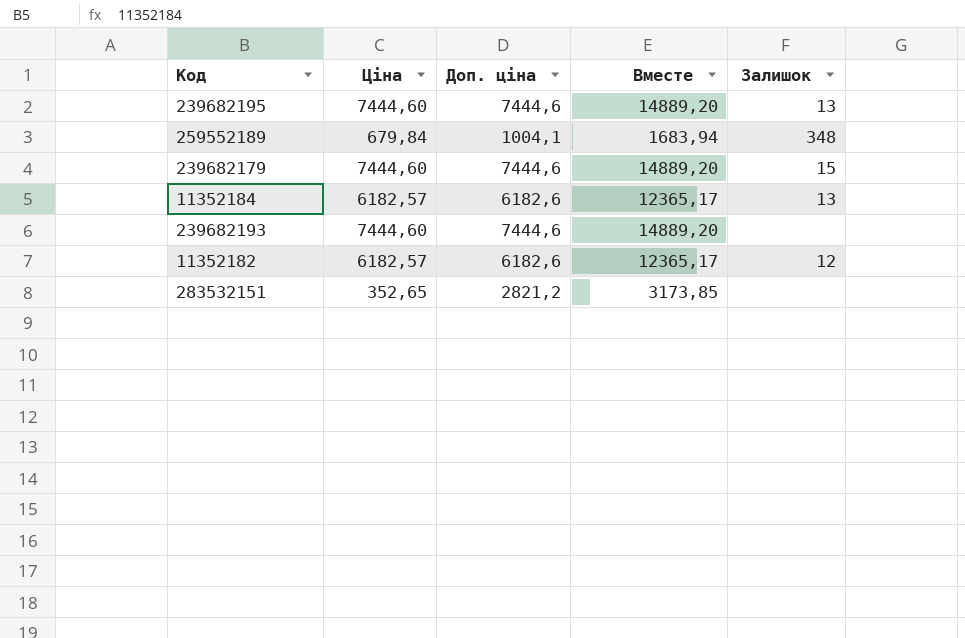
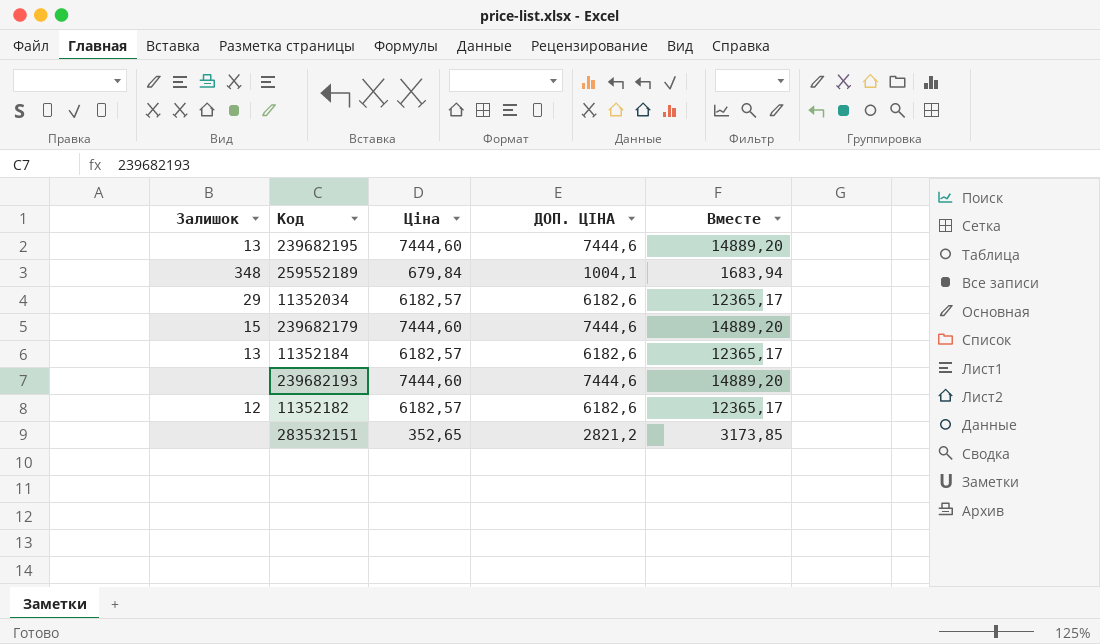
column Залишок | position: 5 -> 1
column name: Доп. ціна -> ДОП. ЦІНА
row 11352034: none -> 29 | 6182,57 | 6182,6 | 12365,17

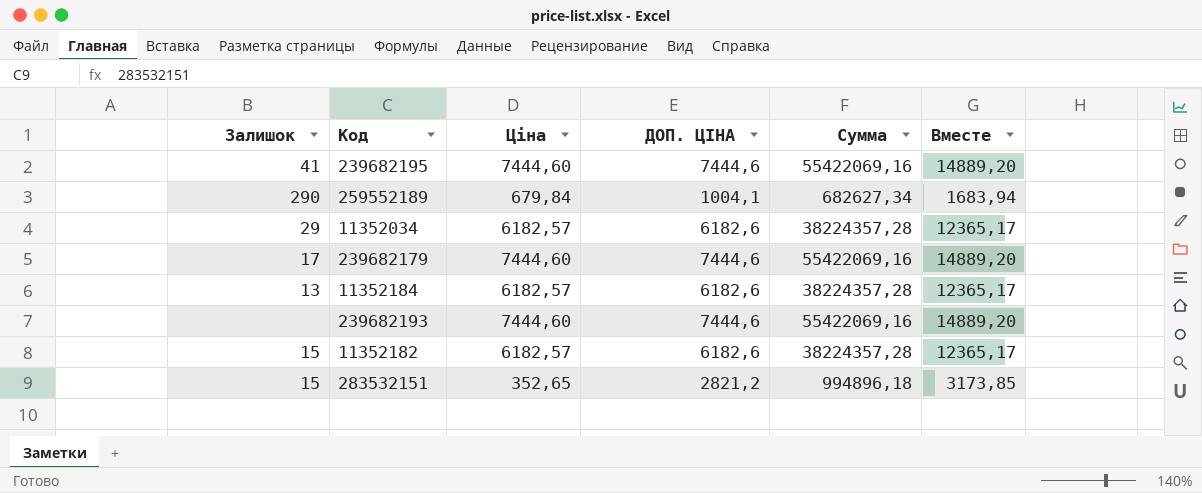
column Сумма | formula: none -> [Ціна] * [ДОП. ЦІНА]
239682195 | Залишок: 13 -> 41
259552189 | Залишок: 348 -> 290
239682179 | Залишок: 15 -> 17
11352182 | Залишок: 12 -> 15
283532151 | Залишок: none -> 15

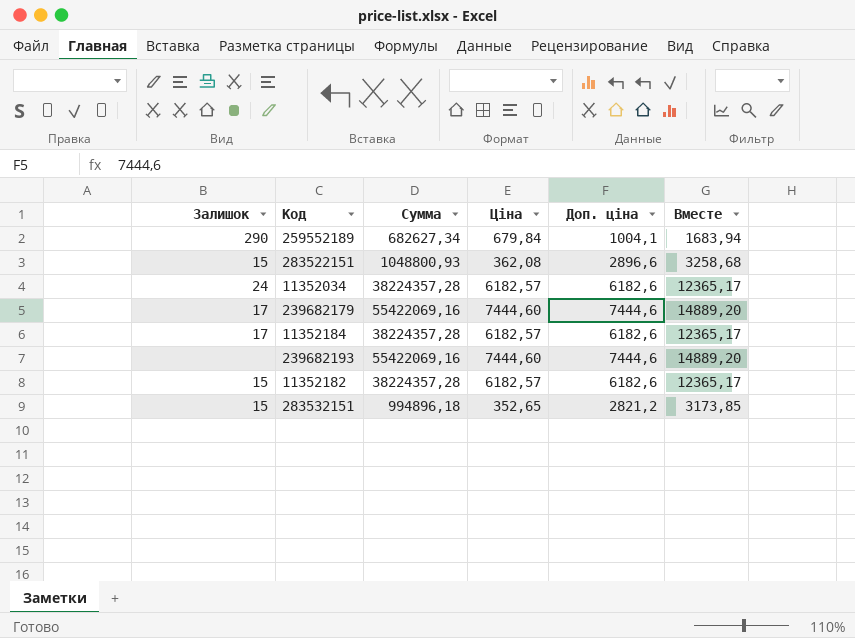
column Сумма | position: 5 -> 3
column name: ДОП. ЦІНА -> Доп. ціна
row 239682195: 41 | 7444,60 | 7444,6 | 55422069,16 | 14889,20 -> none
row 283522151: none -> 15 | 1048800,93 | 362,08 | 2896,6 | 3258,68
11352034 | Залишок: 29 -> 24
11352184 | Залишок: 13 -> 17

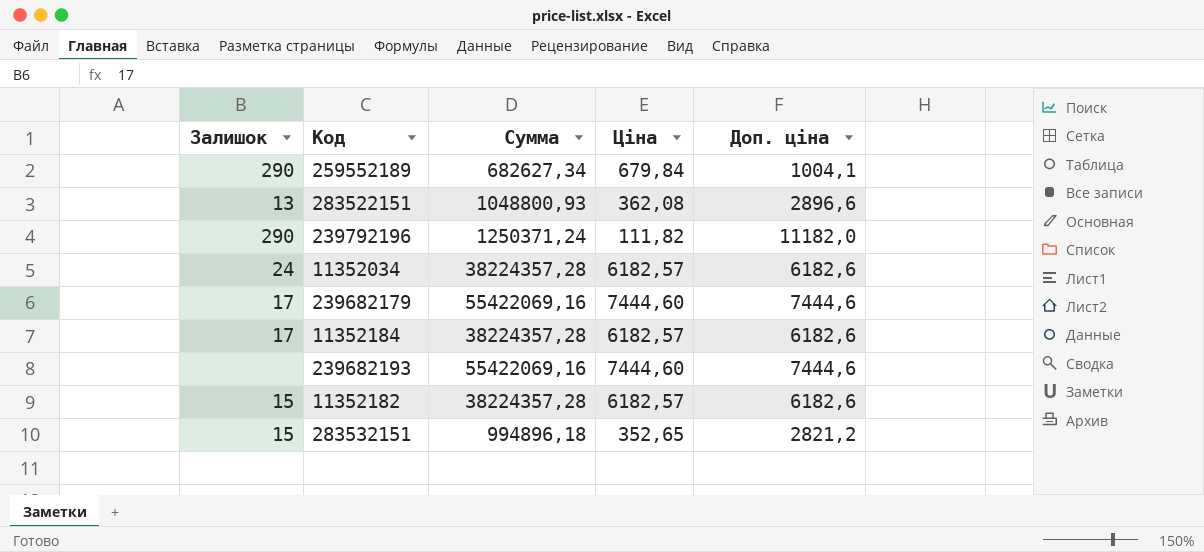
column Вместе | formula: [Ціна] + [Доп. ціна] -> none
283522151 | Залишок: 15 -> 13
row 239792196: none -> 290 | 1250371,24 | 111,82 | 11182,0

